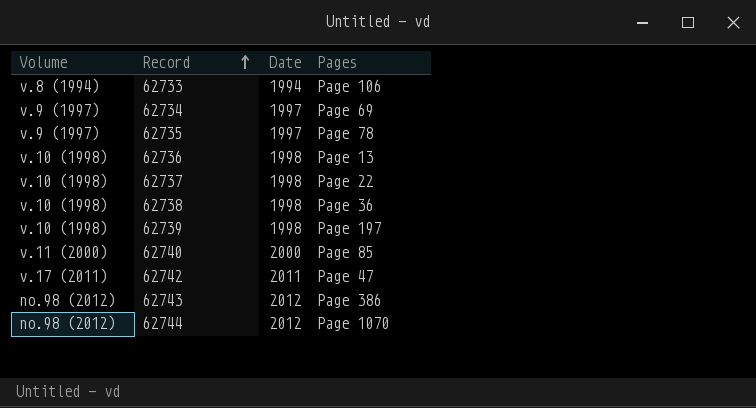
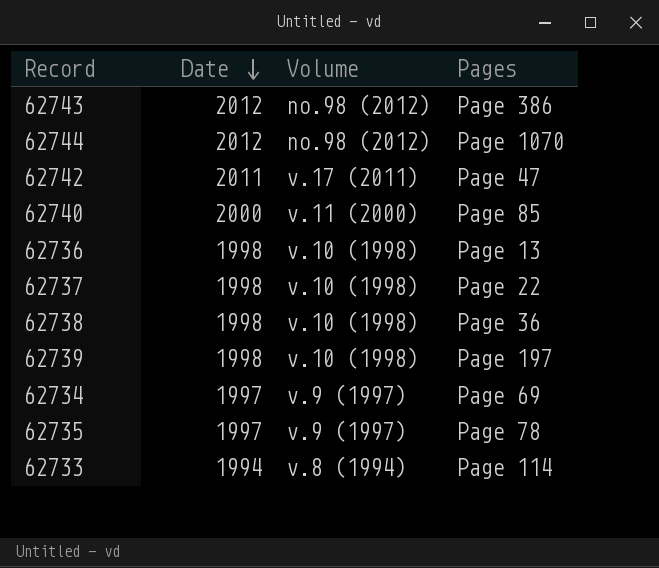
row order: Record ascending -> Date descending
column Volume | position: 1 -> 3
62733 | Pages: Page 106 -> Page 114

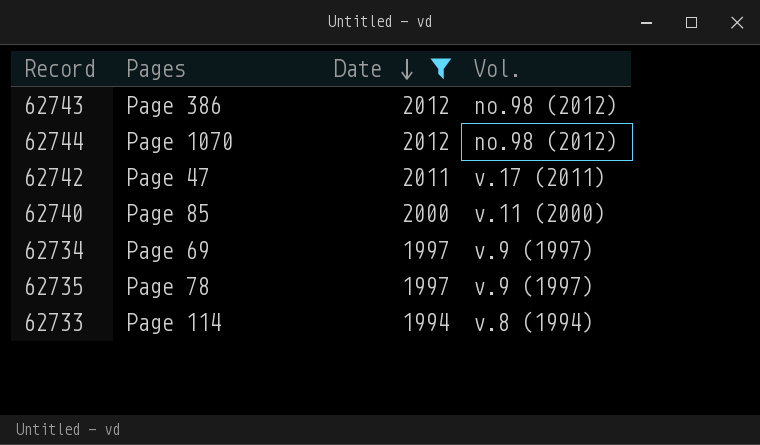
filter: none -> Date != 1998
column Pages | position: 4 -> 2
column name: Volume -> Vol.

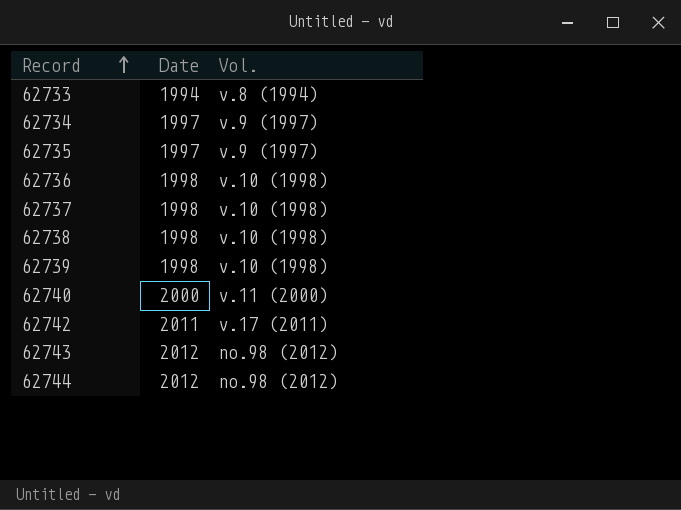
filter: Date != 1998 -> none
row order: Date descending -> Record ascending
column Pages | position: 2 -> none

